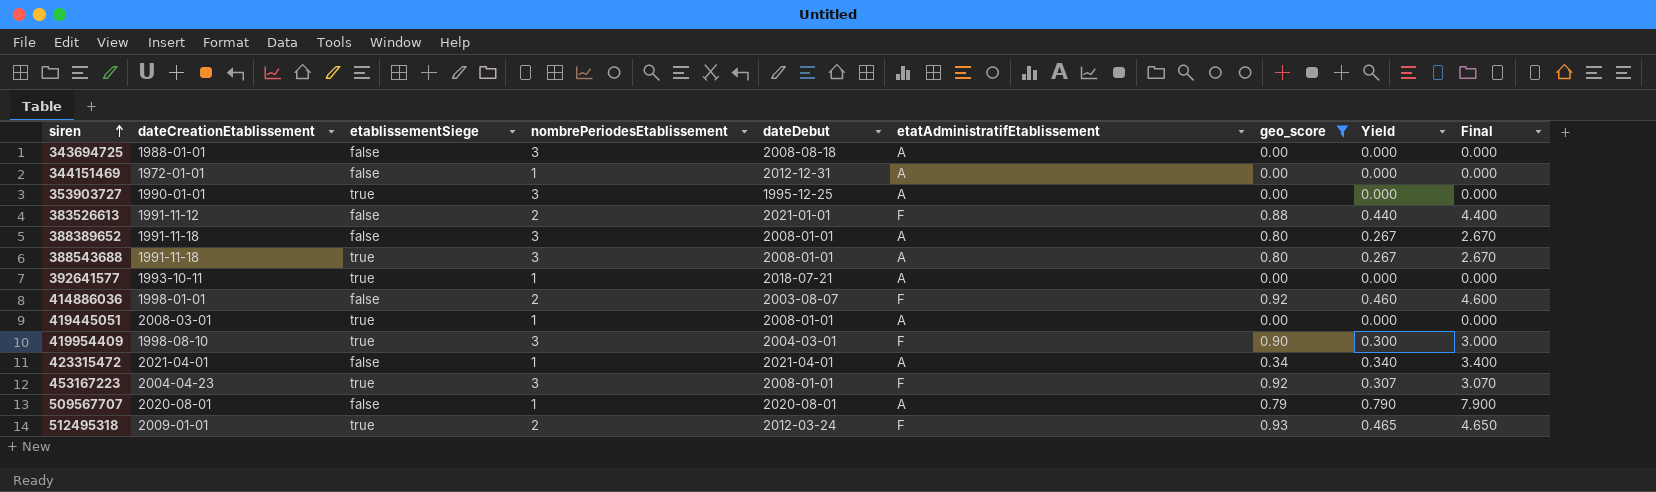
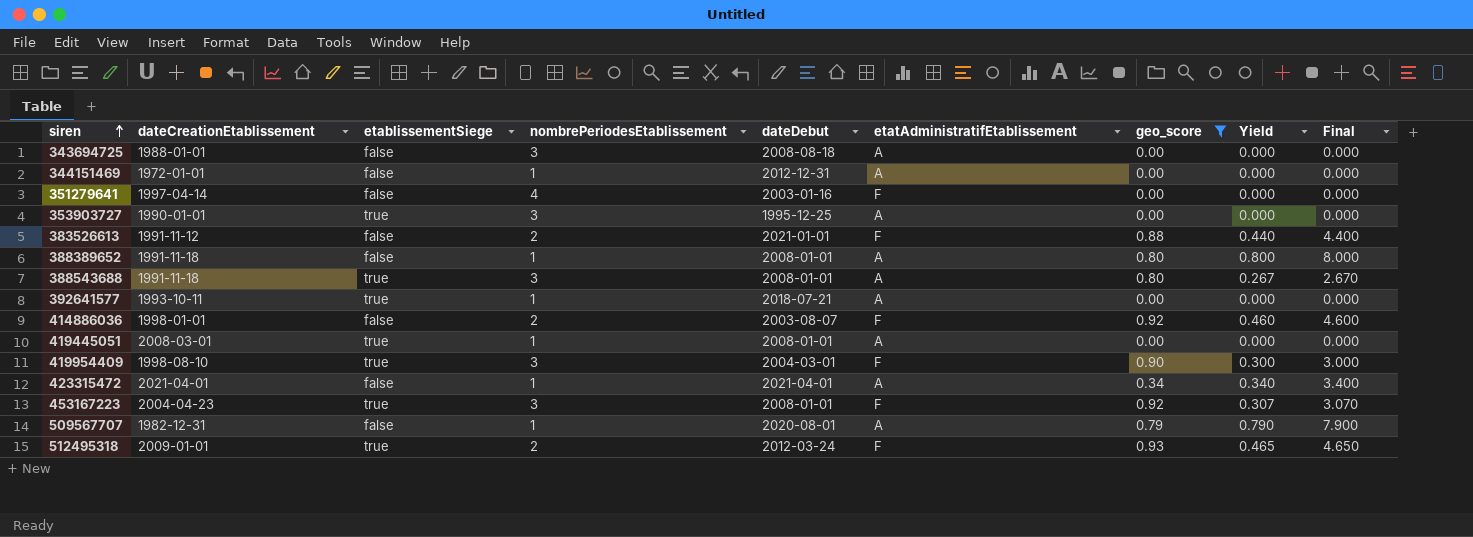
row 351279641: none -> 1997-04-14 | false | 4 | 2003-01-16 | F | 0.00 | 0.000 | 0.000
388389652 | nombrePeriodesEtablissement: 3 -> 1
388389652 | Yield: 0.267 -> 0.800
388389652 | Final: 2.670 -> 8.000
509567707 | dateCreationEtablissement: 2020-08-01 -> 1982-12-31

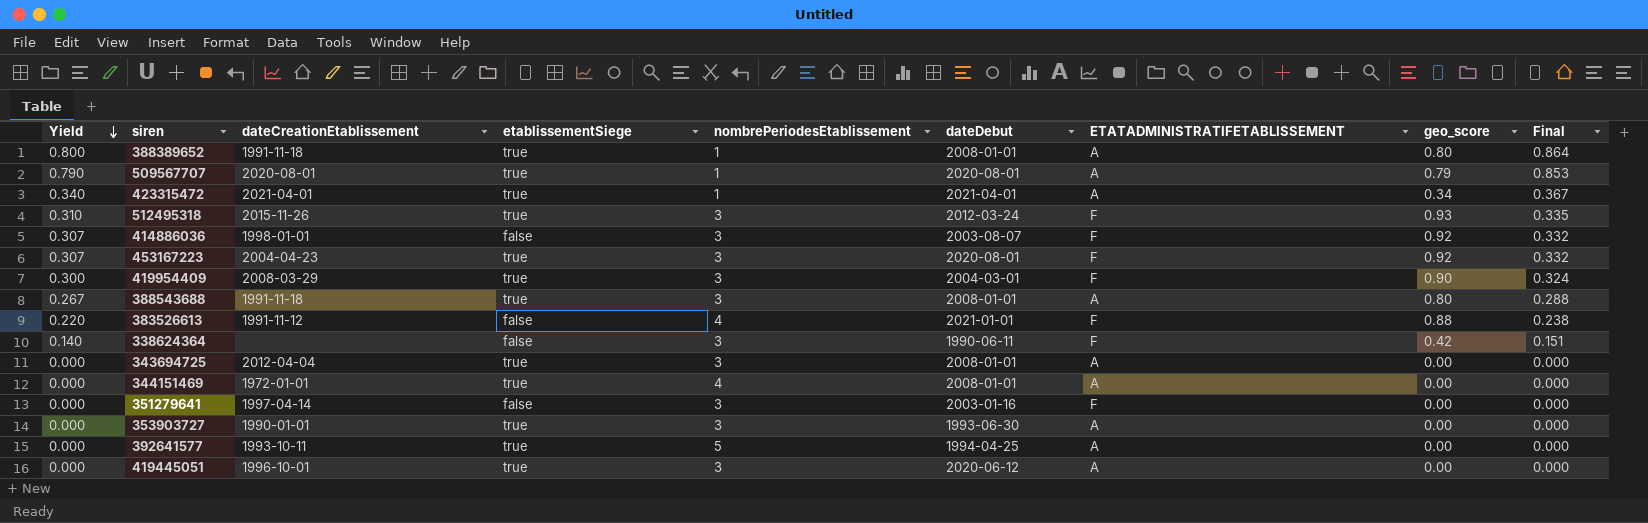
filter: geo_score != 0.42 -> none
row order: siren ascending -> Yield descending
column Yield | position: 8 -> 1
column name: etatAdministratifEtablissement -> ETATADMINISTRATIFETABLISSEMENT
column Final | formula: [Yield] * 10 -> [Yield] * 1.08
388389652 | etablissementSiege: false -> true
509567707 | dateCreationEtablissement: 1982-12-31 -> 2020-08-01
509567707 | etablissementSiege: false -> true
423315472 | etablissementSiege: false -> true
512495318 | Yield: 0.465 -> 0.310
512495318 | dateCreationEtablissement: 2009-01-01 -> 2015-11-26
512495318 | nombrePeriodesEtablissement: 2 -> 3
414886036 | Yield: 0.460 -> 0.307
414886036 | nombrePeriodesEtablissement: 2 -> 3
453167223 | dateDebut: 2008-01-01 -> 2020-08-01
419954409 | dateCreationEtablissement: 1998-08-10 -> 2008-03-29
383526613 | Yield: 0.440 -> 0.220
383526613 | nombrePeriodesEtablissement: 2 -> 4
343694725 | dateCreationEtablissement: 1988-01-01 -> 2012-04-04
343694725 | etablissementSiege: false -> true
343694725 | dateDebut: 2008-08-18 -> 2008-01-01
344151469 | etablissementSiege: false -> true
344151469 | nombrePeriodesEtablissement: 1 -> 4
344151469 | dateDebut: 2012-12-31 -> 2008-01-01
351279641 | nombrePeriodesEtablissement: 4 -> 3
353903727 | dateDebut: 1995-12-25 -> 1993-06-30
392641577 | nombrePeriodesEtablissement: 1 -> 5
392641577 | dateDebut: 2018-07-21 -> 1994-04-25
419445051 | dateCreationEtablissement: 2008-03-01 -> 1996-10-01
419445051 | nombrePeriodesEtablissement: 1 -> 3
419445051 | dateDebut: 2008-01-01 -> 2020-06-12

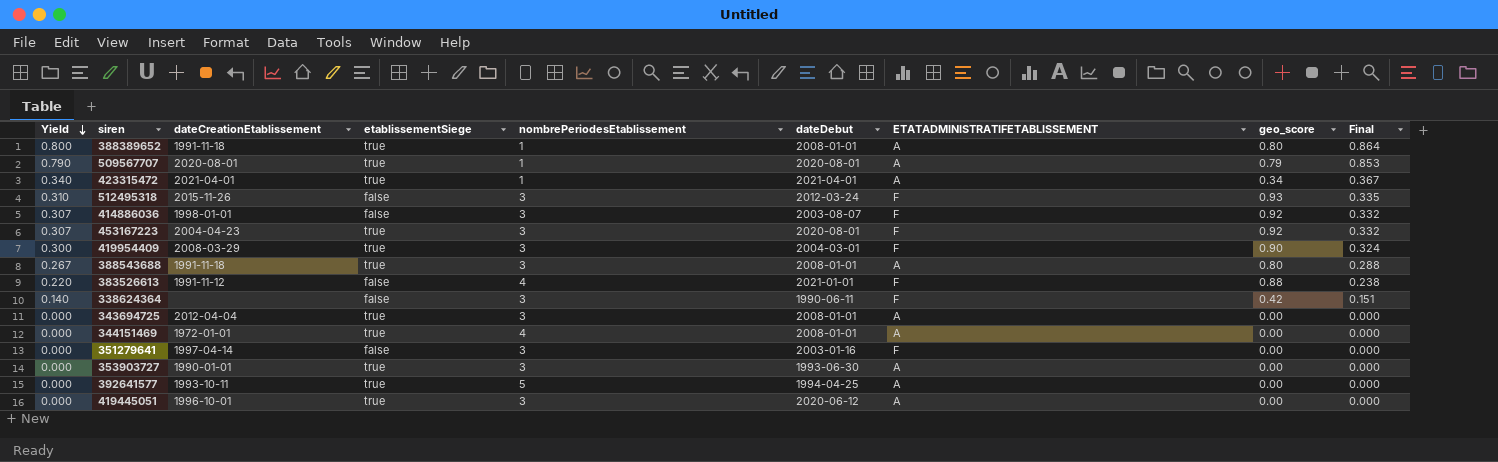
512495318 | etablissementSiege: true -> false

